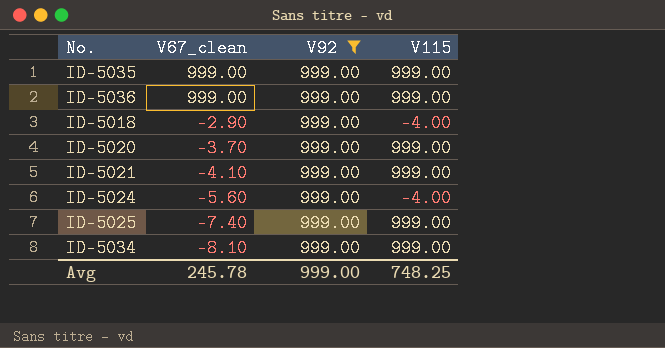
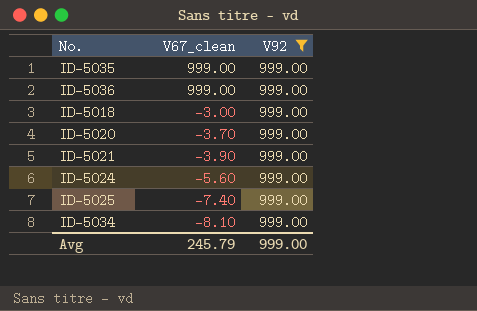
column V115 | position: 4 -> none
ID-5018 | V67_clean: -2.90 -> -3.00
ID-5021 | V67_clean: -4.10 -> -3.90
Avg | V67_clean: 245.78 -> 245.79

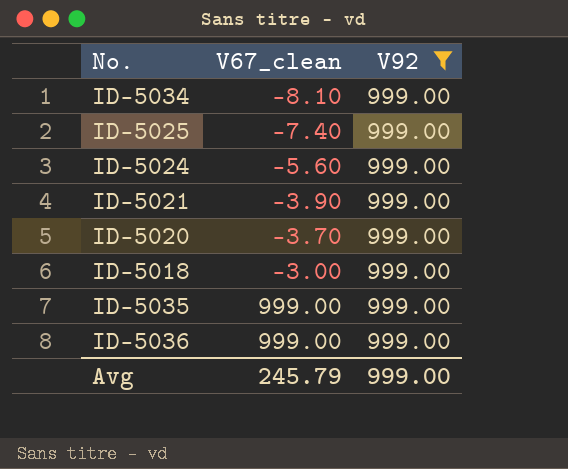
row order: V67_clean descending -> V67_clean ascending

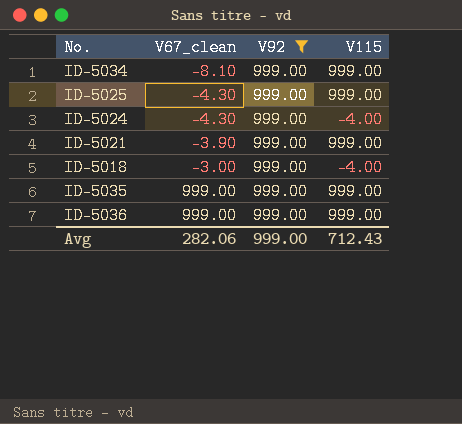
column V115 | position: none -> 4
row ID-5020: -3.70 | 999.00 -> none
ID-5025 | V67_clean: -7.40 -> -4.30
ID-5024 | V67_clean: -5.60 -> -4.30
Avg | V67_clean: 245.79 -> 282.06

